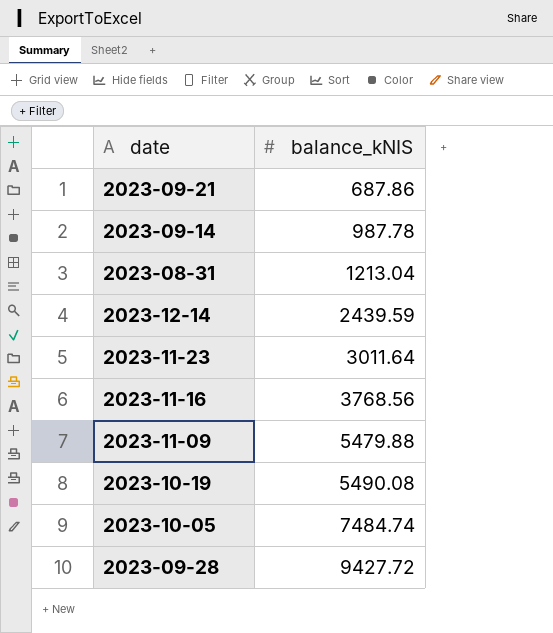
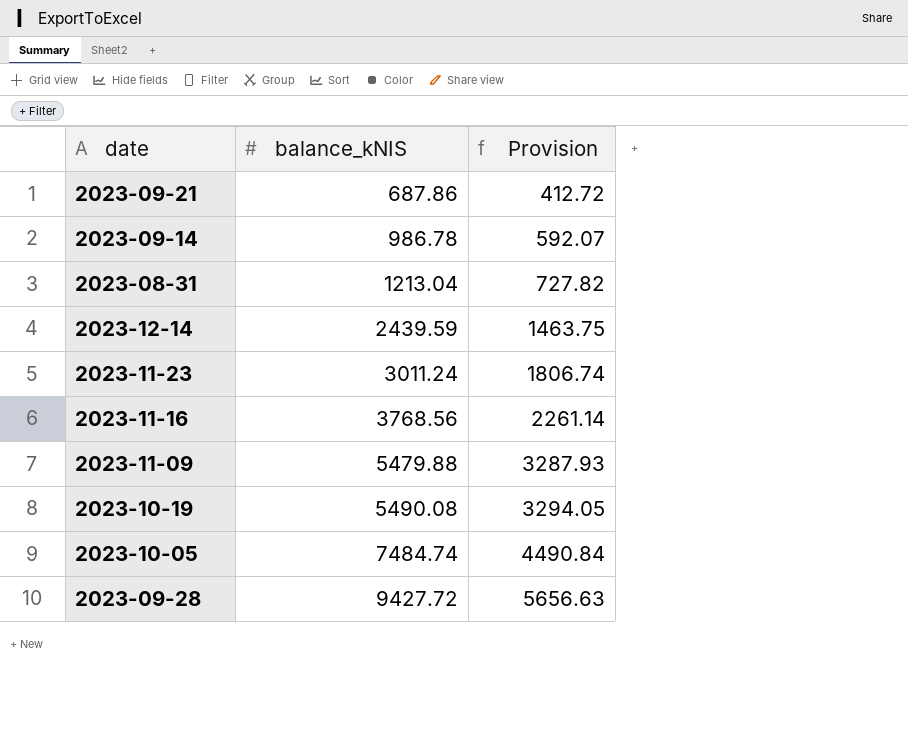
column Provision | formula: none -> [balance_kNIS] * 0.6
2023-09-14 | balance_kNIS: 987.78 -> 986.78
2023-11-23 | balance_kNIS: 3011.64 -> 3011.24

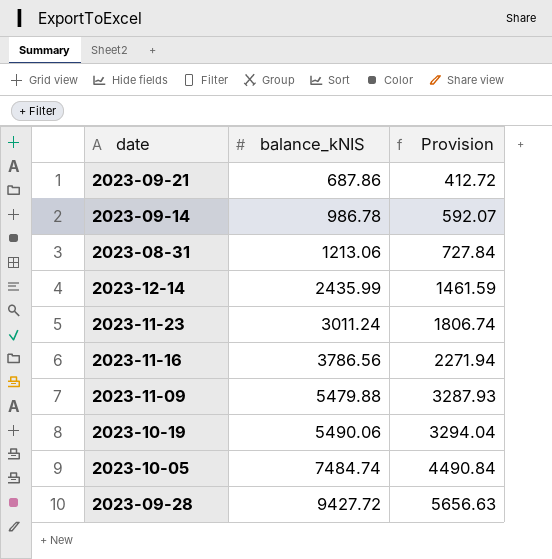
2023-08-31 | balance_kNIS: 1213.04 -> 1213.06
2023-08-31 | Provision: 727.82 -> 727.84
2023-12-14 | balance_kNIS: 2439.59 -> 2435.99
2023-12-14 | Provision: 1463.75 -> 1461.59
2023-11-16 | balance_kNIS: 3768.56 -> 3786.56
2023-11-16 | Provision: 2261.14 -> 2271.94
2023-10-19 | balance_kNIS: 5490.08 -> 5490.06
2023-10-19 | Provision: 3294.05 -> 3294.04

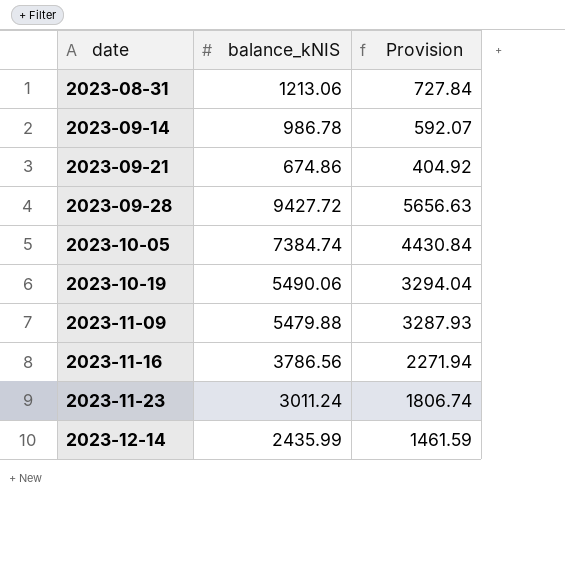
row order: balance_kNIS ascending -> date ascending
2023-09-21 | balance_kNIS: 687.86 -> 674.86
2023-09-21 | Provision: 412.72 -> 404.92
2023-10-05 | balance_kNIS: 7484.74 -> 7384.74
2023-10-05 | Provision: 4490.84 -> 4430.84

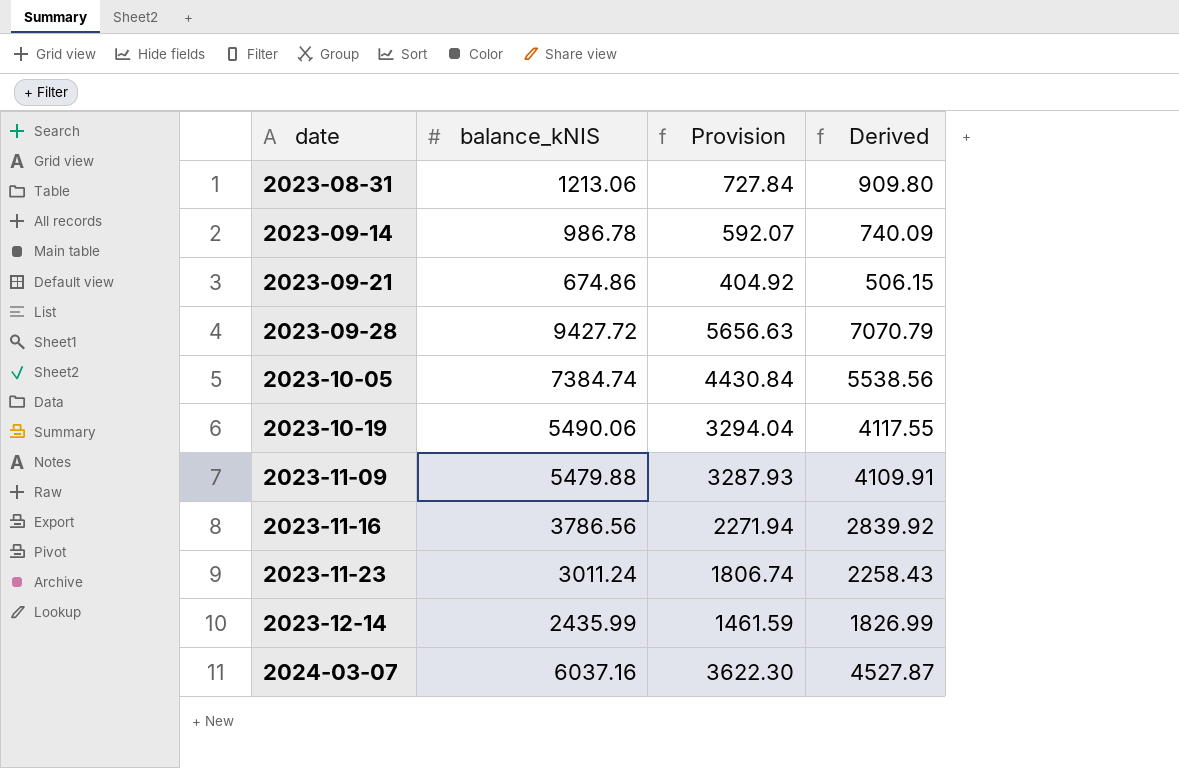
column Derived | formula: none -> [balance_kNIS] * 0.75
row 2024-03-07: none -> 6037.16 | 3622.30 | 4527.87

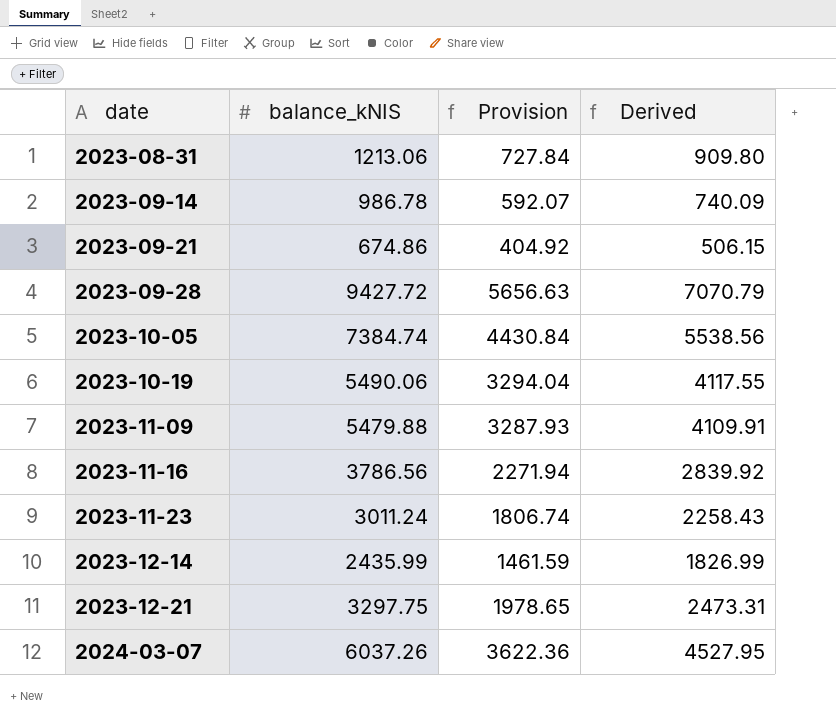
row 2023-12-21: none -> 3297.75 | 1978.65 | 2473.31
2024-03-07 | balance_kNIS: 6037.16 -> 6037.26
2024-03-07 | Provision: 3622.30 -> 3622.36
2024-03-07 | Derived: 4527.87 -> 4527.95

